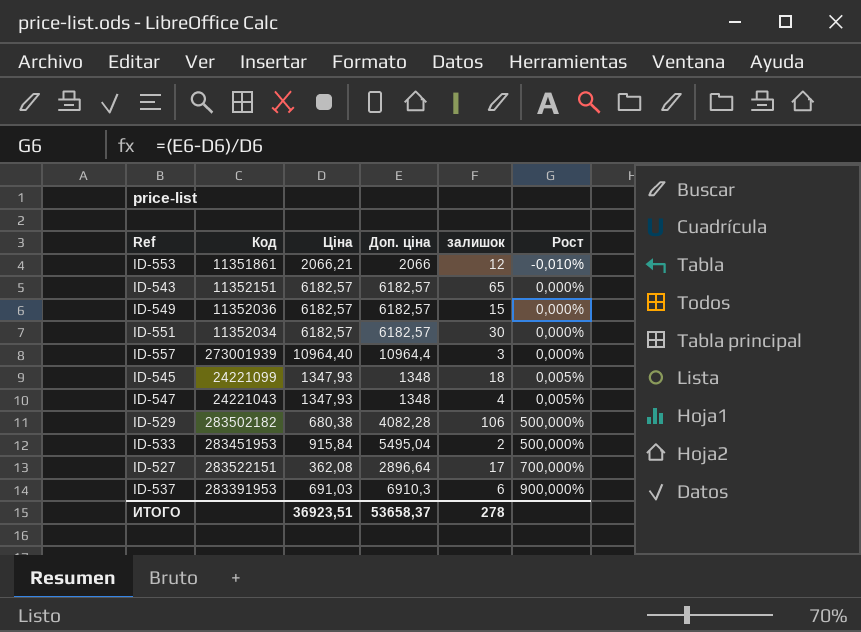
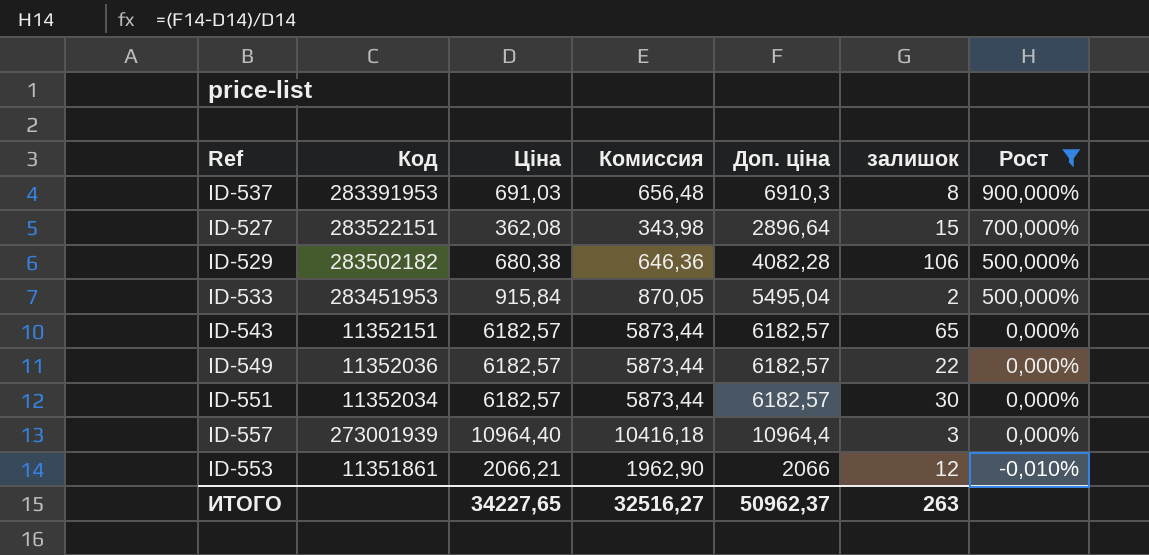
filter: none -> Рост != 0,005%
row order: Рост ascending -> Рост descending
column Комиссия | formula: none -> [Ціна] * 0,95
ID-537 | залишок: 6 -> 8
ID-527 | залишок: 17 -> 15
ID-549 | залишок: 15 -> 22
ИТОГО | Ціна: 36923,51 -> 34227,65
ИТОГО | Доп. ціна: 53658,37 -> 50962,37
ИТОГО | залишок: 278 -> 263

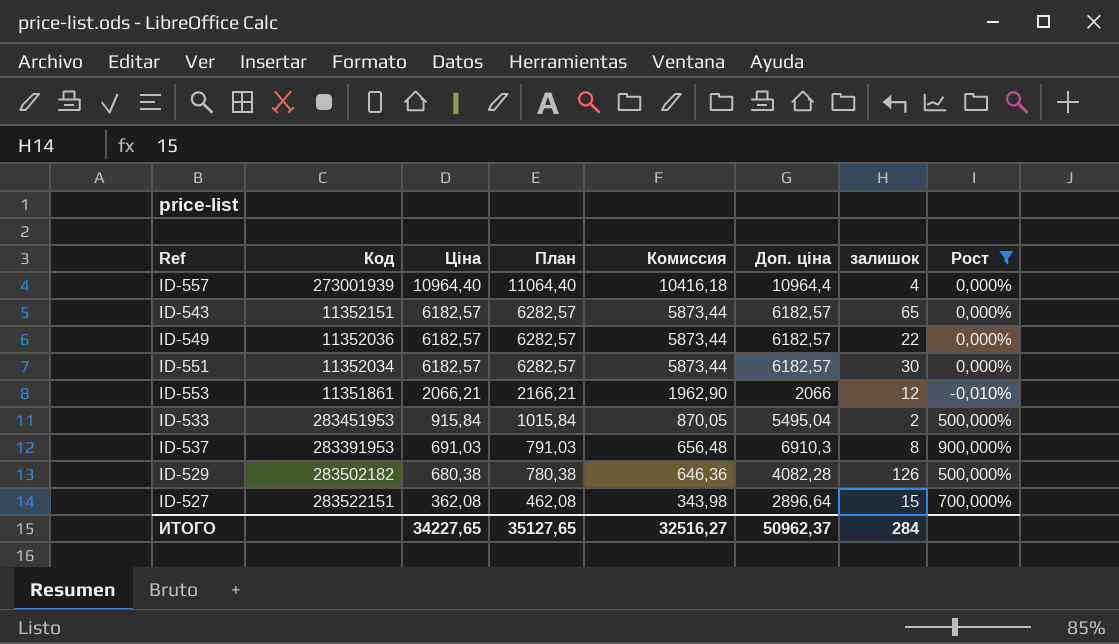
row order: Рост descending -> Ціна descending
column План | formula: none -> [Ціна] + 100
ID-557 | залишок: 3 -> 4
ID-529 | залишок: 106 -> 126
ИТОГО | залишок: 263 -> 284

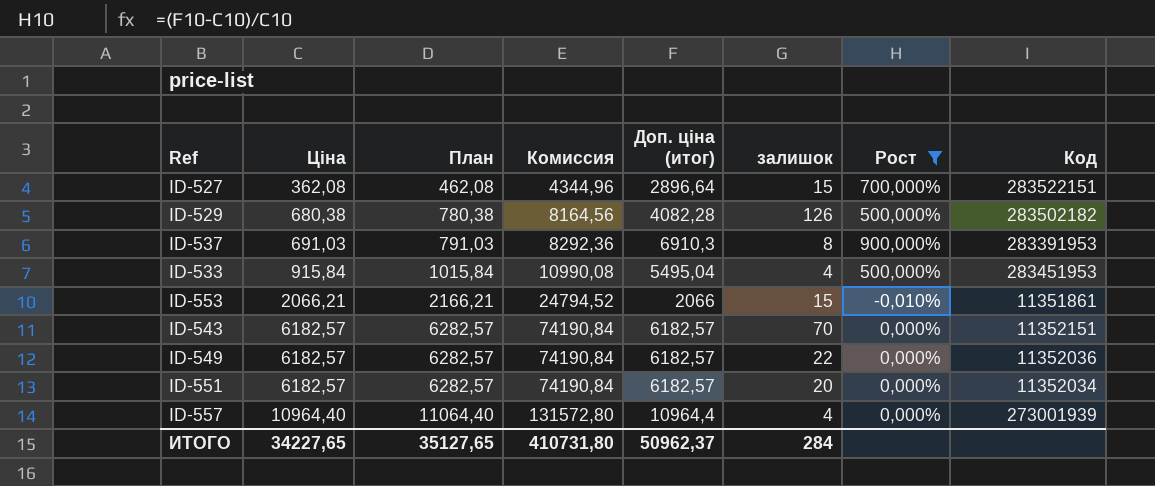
row order: Ціна descending -> Ціна ascending
column Комиссия | formula: [Ціна] * 0,95 -> [Ціна] * 12
column name: Доп. ціна -> Доп. ціна (итог)
column Код | position: 2 -> 8
ID-533 | залишок: 2 -> 4
ID-553 | залишок: 12 -> 15
ID-543 | залишок: 65 -> 70
ID-551 | залишок: 30 -> 20
ИТОГО | Комиссия: 32516,27 -> 410731,80

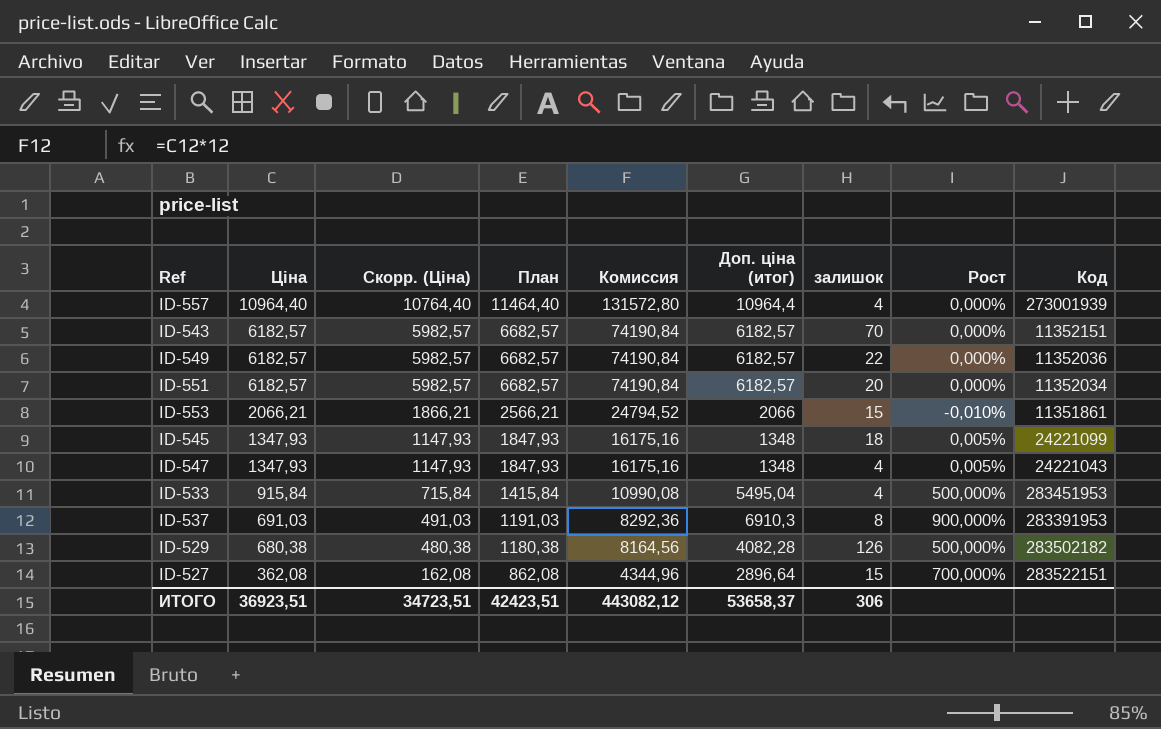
filter: Рост != 0,005% -> none
row order: Ціна ascending -> Ціна descending
column Скорр. (Ціна) | formula: none -> [Ціна] - 200
column План | formula: [Ціна] + 100 -> [Ціна] + 500
ИТОГО | Ціна: 34227,65 -> 36923,51
ИТОГО | План: 35127,65 -> 42423,51
ИТОГО | Комиссия: 410731,80 -> 443082,12
ИТОГО | Доп. ціна (итог): 50962,37 -> 53658,37
ИТОГО | залишок: 284 -> 306

